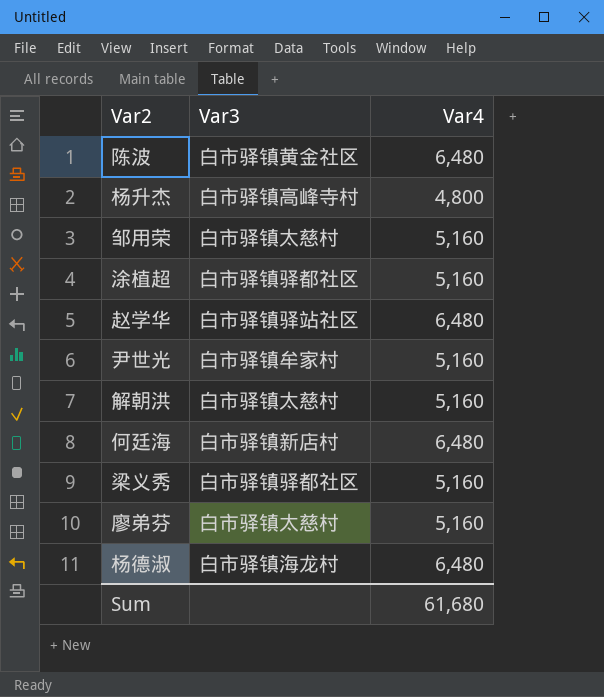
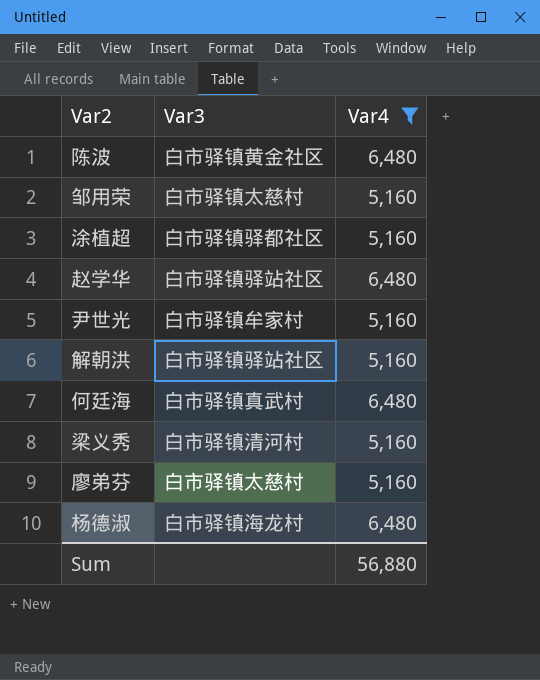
filter: none -> Var4 != 4,800
解朝洪 | Var3: 白市驿镇太慈村 -> 白市驿镇驿站社区
何廷海 | Var3: 白市驿镇新店村 -> 白市驿镇真武村
梁义秀 | Var3: 白市驿镇驿都社区 -> 白市驿镇清河村
Sum | Var4: 61,680 -> 56,880

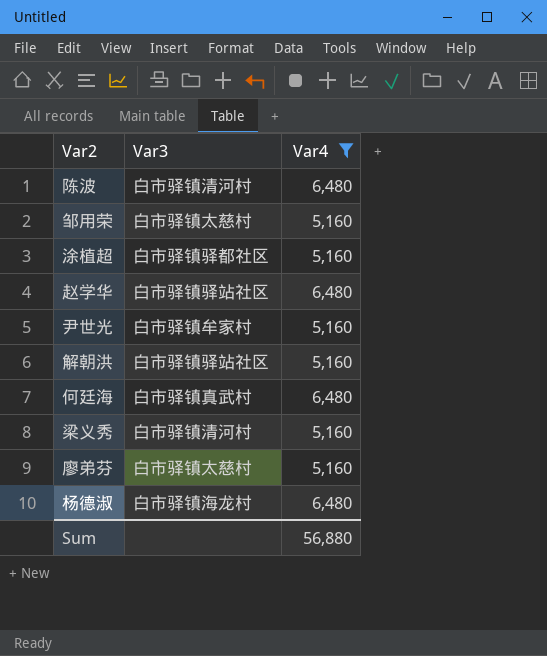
陈波 | Var3: 白市驿镇黄金社区 -> 白市驿镇清河村

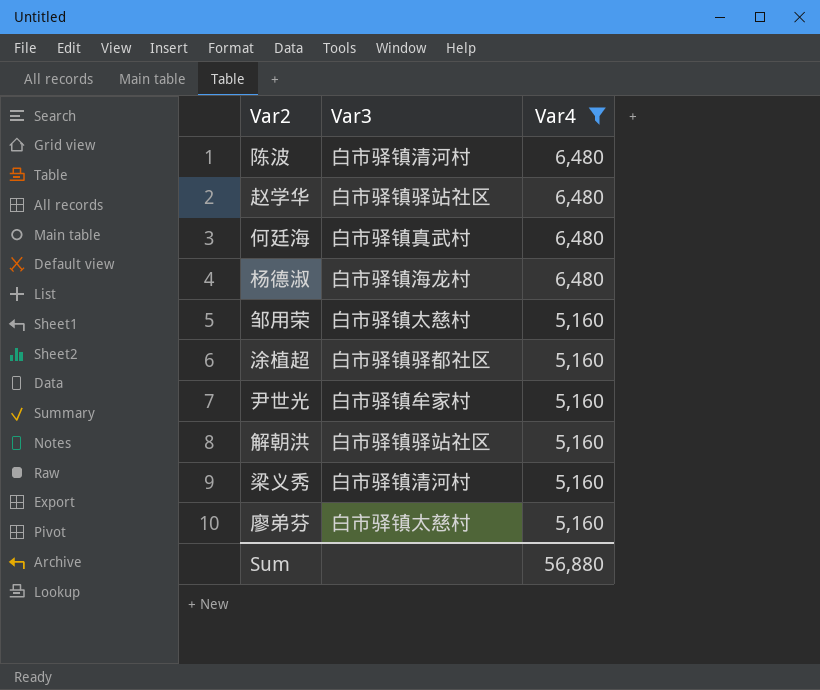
row order: none -> Var4 descending

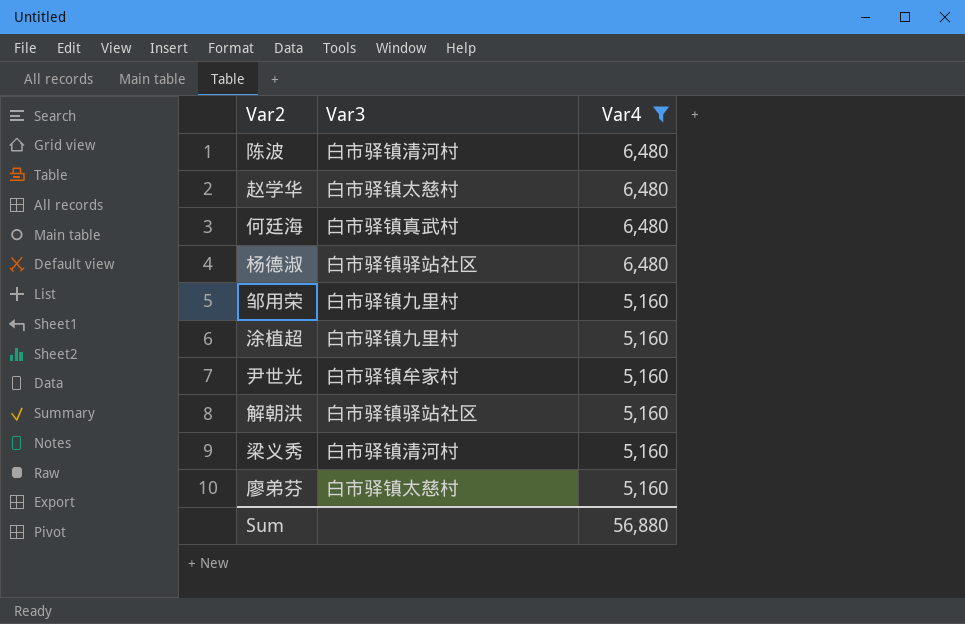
赵学华 | Var3: 白市驿镇驿站社区 -> 白市驿镇太慈村
杨德淑 | Var3: 白市驿镇海龙村 -> 白市驿镇驿站社区
邹用荣 | Var3: 白市驿镇太慈村 -> 白市驿镇九里村
涂植超 | Var3: 白市驿镇驿都社区 -> 白市驿镇九里村

